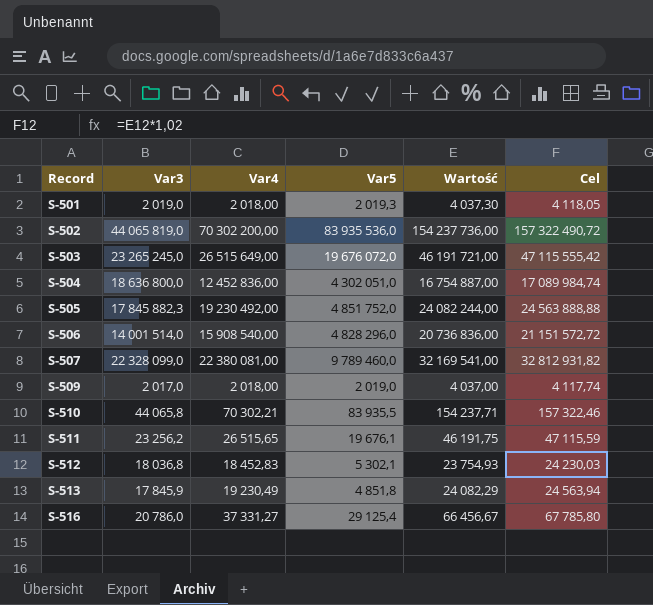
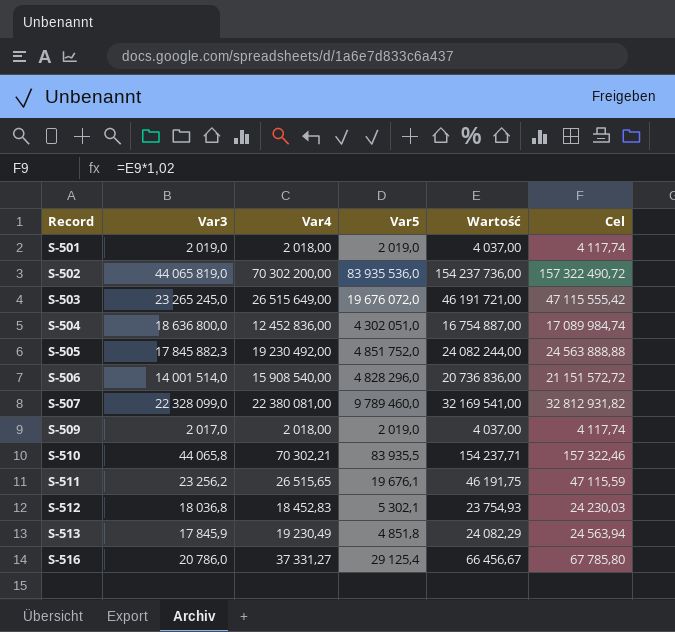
S-501 | Var5: 2 019,3 -> 2 019,0
S-501 | Wartość: 4 037,30 -> 4 037,00
S-501 | Cel: 4 118,05 -> 4 117,74

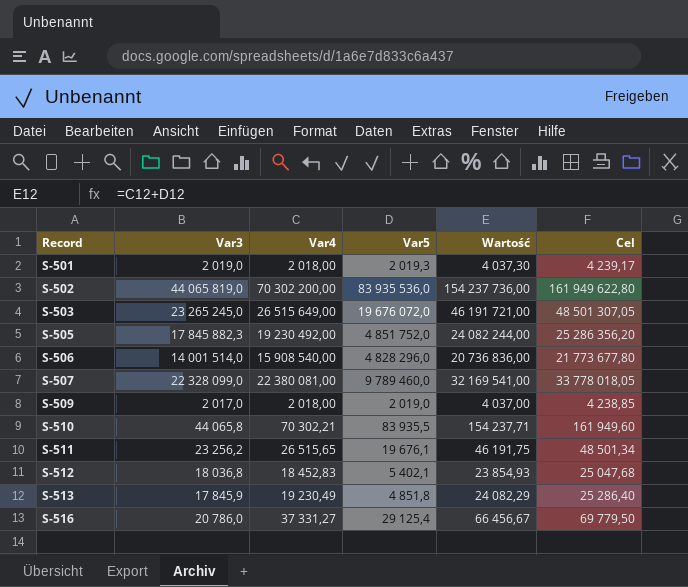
column Cel | formula: [Wartość] * 1,02 -> [Wartość] * 1,05
row S-504: 18 636 800,0 | 12 452 836,00 | 4 302 051,0 | 16 754 887,00 | 17 089 984,74 -> none
S-501 | Var5: 2 019,0 -> 2 019,3
S-501 | Wartość: 4 037,00 -> 4 037,30
S-512 | Var5: 5 302,1 -> 5 402,1
S-512 | Wartość: 23 754,93 -> 23 854,93

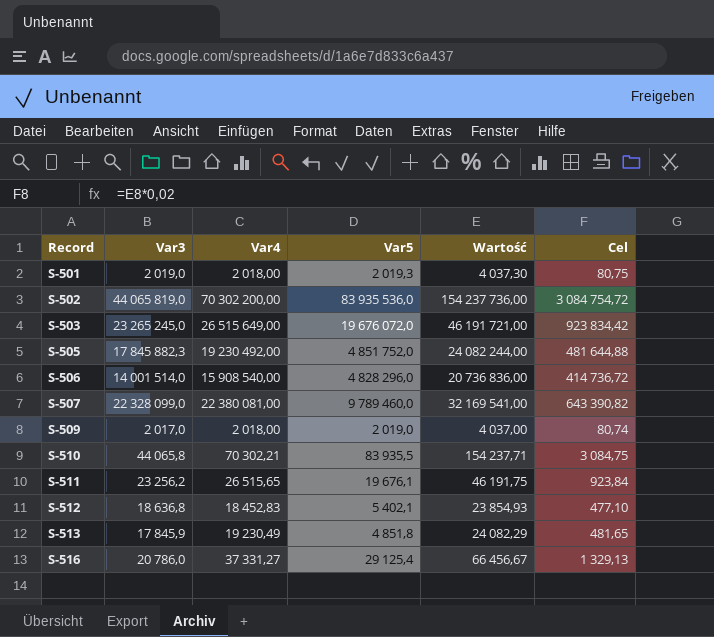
column Cel | formula: [Wartość] * 1,05 -> [Wartość] * 0,02
S-512 | Var3: 18 036,8 -> 18 636,8

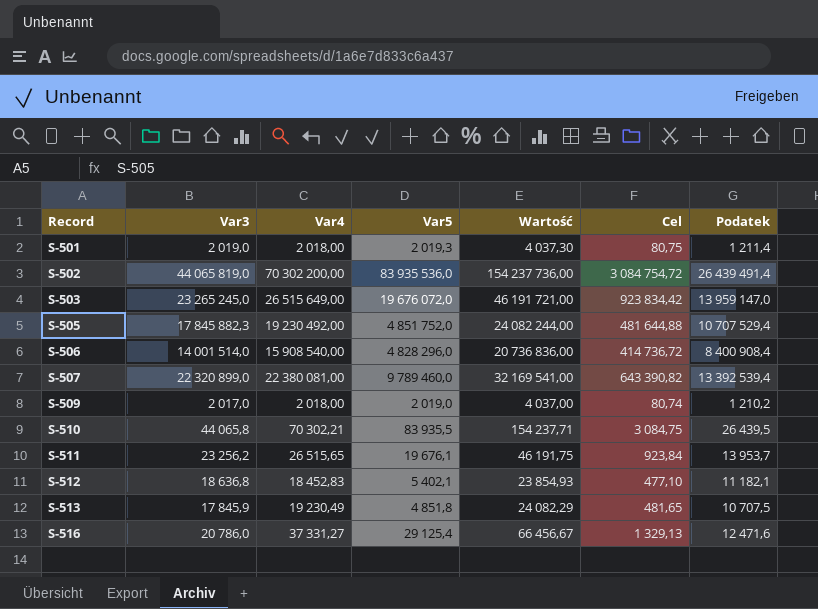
column Podatek | formula: none -> [Var3] * 0,6
S-507 | Var3: 22 328 099,0 -> 22 320 899,0

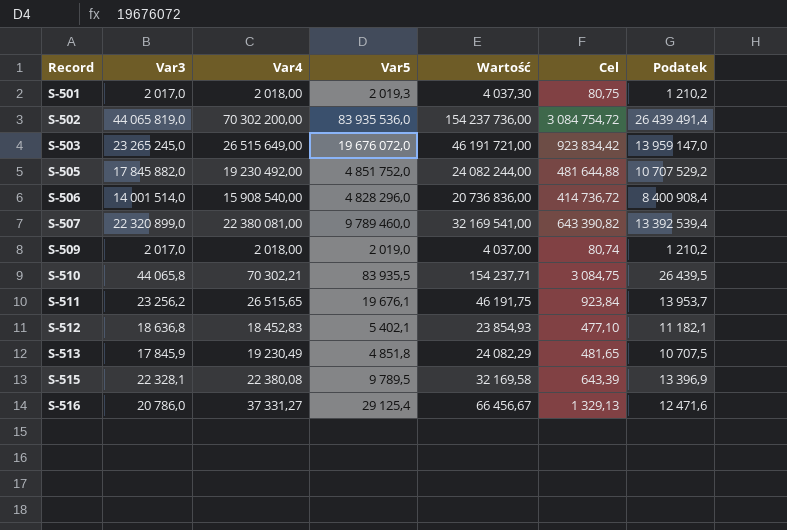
S-501 | Var3: 2 019,0 -> 2 017,0
S-501 | Podatek: 1 211,4 -> 1 210,2
S-505 | Var3: 17 845 882,3 -> 17 845 882,0
S-505 | Podatek: 10 707 529,4 -> 10 707 529,2
row S-515: none -> 22 328,1 | 22 380,08 | 9 789,5 | 32 169,58 | 643,39 | 13 396,9

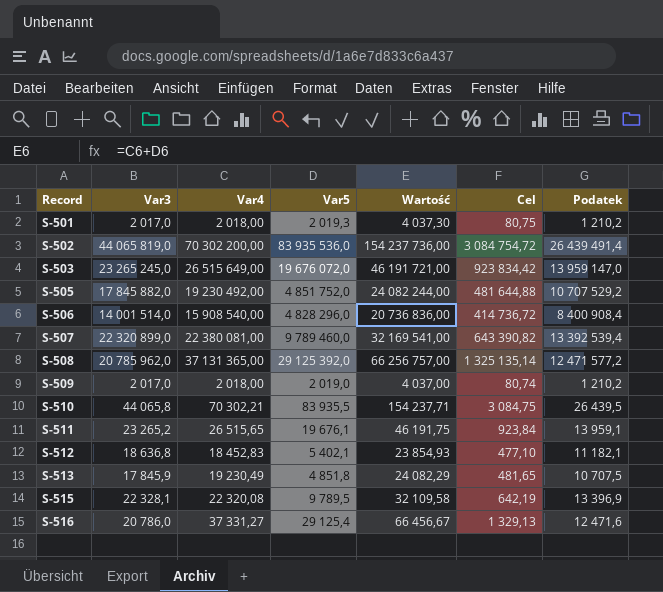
row S-508: none -> 20 785 962,0 | 37 131 365,00 | 29 125 392,0 | 66 256 757,00 | 1 325 135,14 | 12 471 577,2
S-511 | Var3: 23 256,2 -> 23 265,2
S-511 | Podatek: 13 953,7 -> 13 959,1
S-515 | Var4: 22 380,08 -> 22 320,08
S-515 | Wartość: 32 169,58 -> 32 109,58
S-515 | Cel: 643,39 -> 642,19

